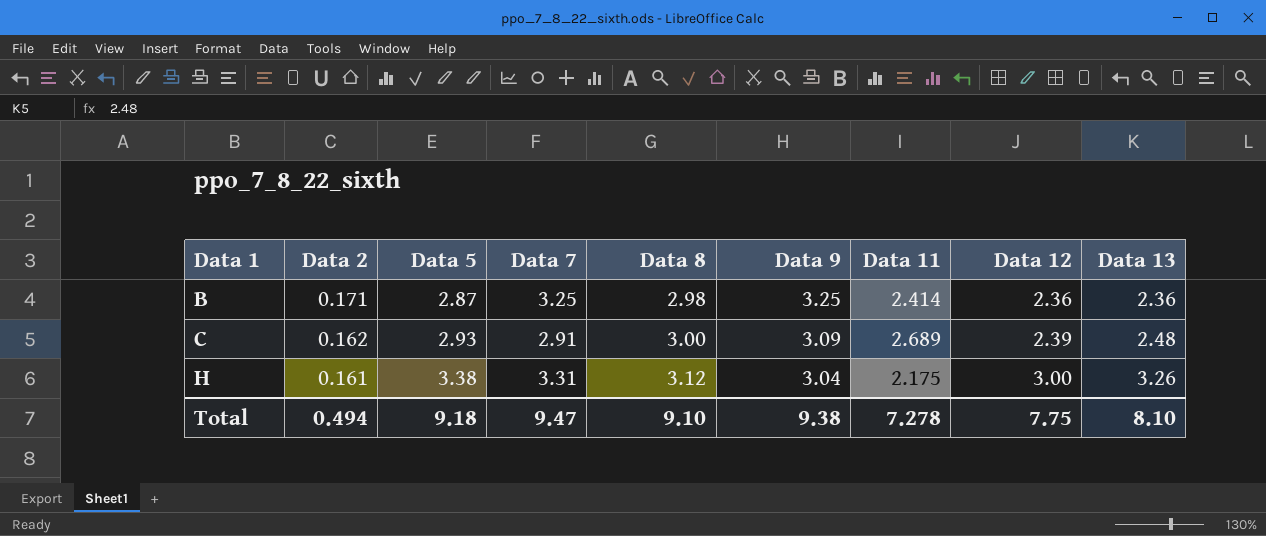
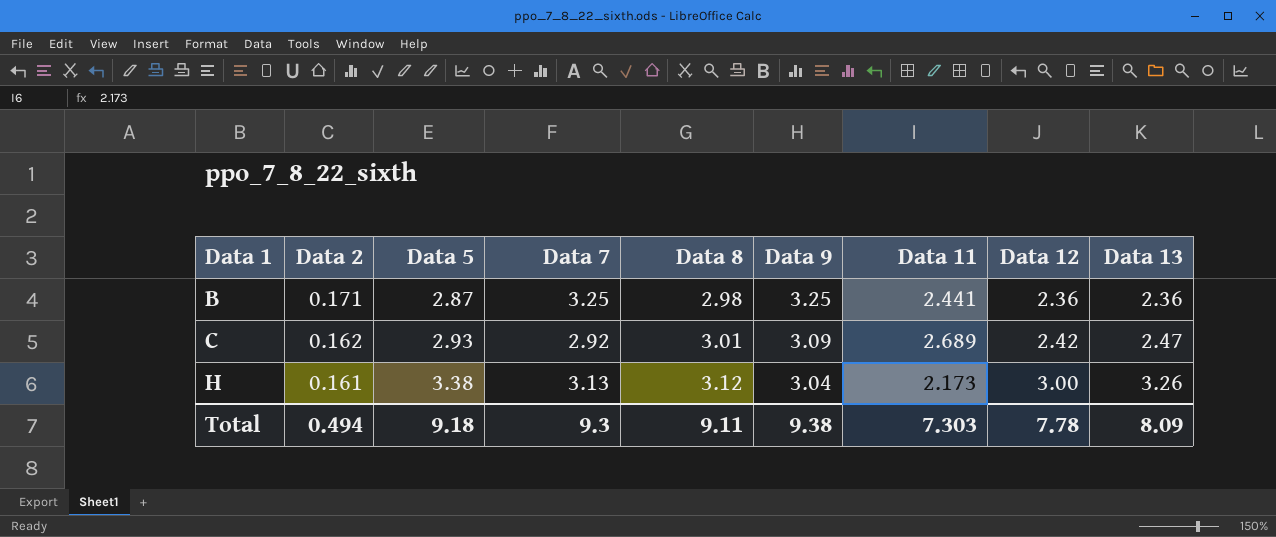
B | Data 11: 2.414 -> 2.441
C | Data 7: 2.91 -> 2.92
C | Data 8: 3.00 -> 3.01
C | Data 12: 2.39 -> 2.42
C | Data 13: 2.48 -> 2.47
H | Data 7: 3.31 -> 3.13
H | Data 11: 2.175 -> 2.173
Total | Data 7: 9.47 -> 9.3
Total | Data 8: 9.10 -> 9.11
Total | Data 11: 7.278 -> 7.303
Total | Data 12: 7.75 -> 7.78
Total | Data 13: 8.10 -> 8.09

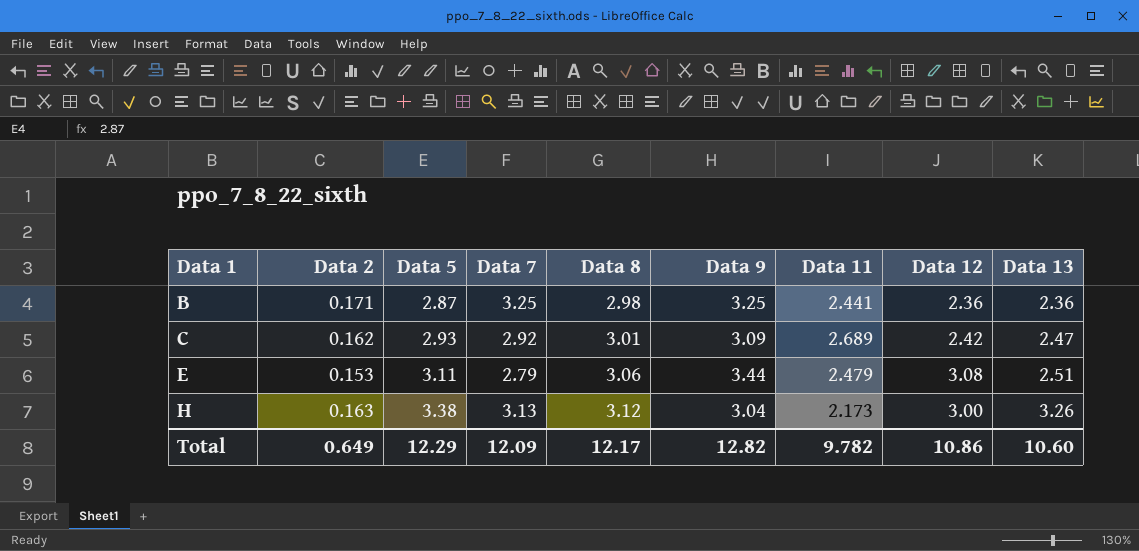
row E: none -> 0.153 | 3.11 | 2.79 | 3.06 | 3.44 | 2.479 | 3.08 | 2.51
H | Data 2: 0.161 -> 0.163
Total | Data 2: 0.494 -> 0.649
Total | Data 5: 9.18 -> 12.29
Total | Data 7: 9.3 -> 12.09
Total | Data 8: 9.11 -> 12.17
Total | Data 9: 9.38 -> 12.82
Total | Data 11: 7.303 -> 9.782
Total | Data 12: 7.78 -> 10.86
Total | Data 13: 8.09 -> 10.60

